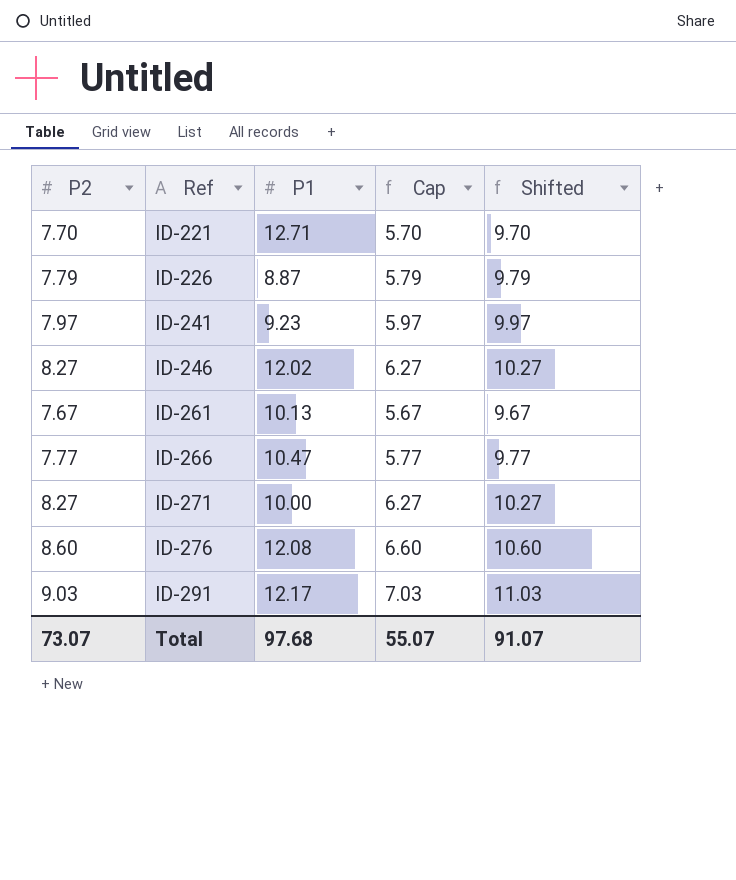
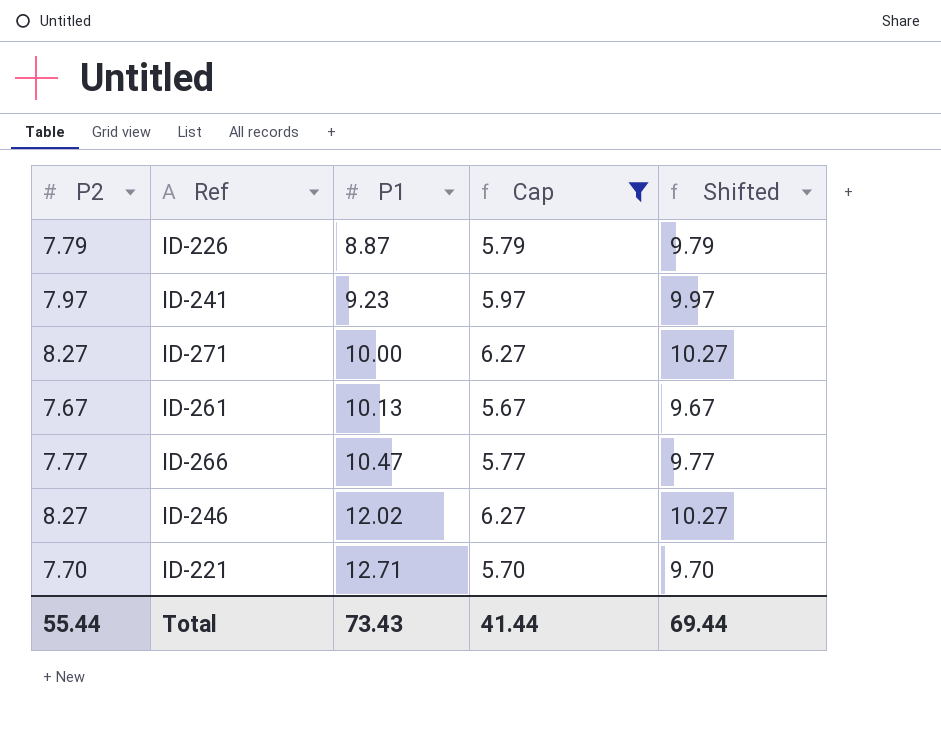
filter: none -> Cap <= 6.27
row order: Ref ascending -> P1 ascending
Total | P2: 73.07 -> 55.44
Total | P1: 97.68 -> 73.43
Total | Cap: 55.07 -> 41.44
Total | Shifted: 91.07 -> 69.44

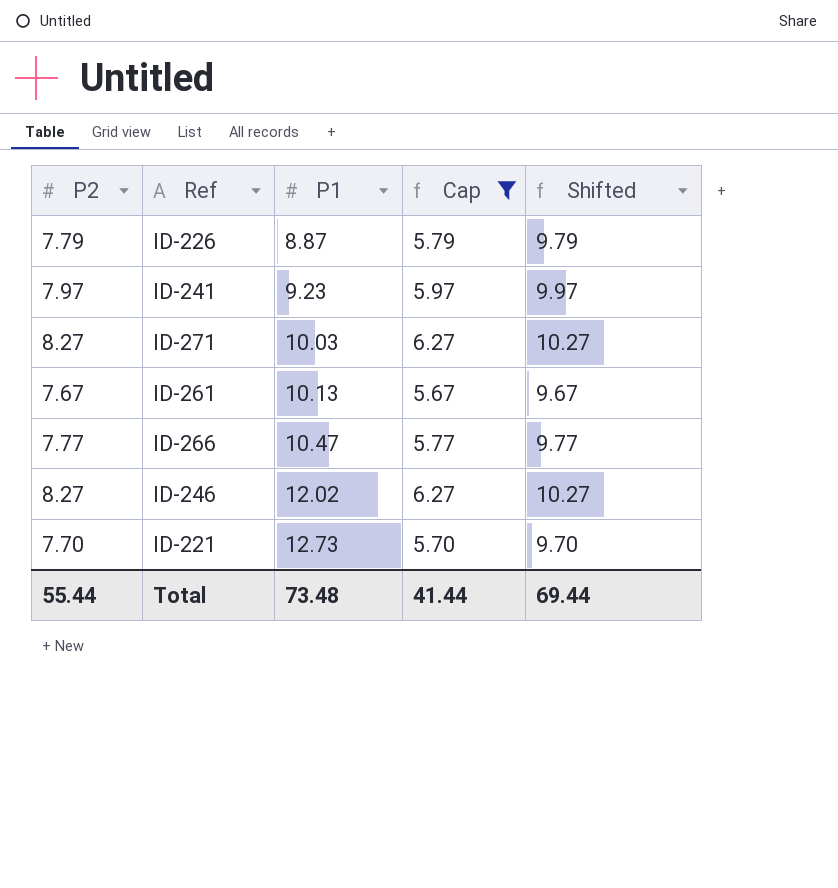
ID-271 | P1: 10.00 -> 10.03
ID-221 | P1: 12.71 -> 12.73
Total | P1: 73.43 -> 73.48

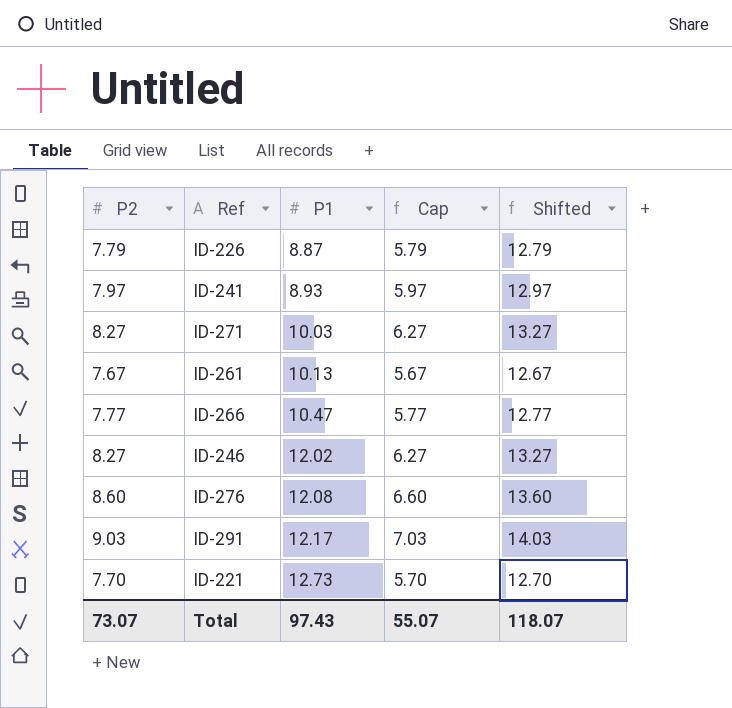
filter: Cap <= 6.27 -> none
column Shifted | formula: [P2] + 2 -> [P2] + 5
ID-241 | P1: 9.23 -> 8.93
Total | P2: 55.44 -> 73.07
Total | P1: 73.48 -> 97.43
Total | Cap: 41.44 -> 55.07
Total | Shifted: 69.44 -> 118.07

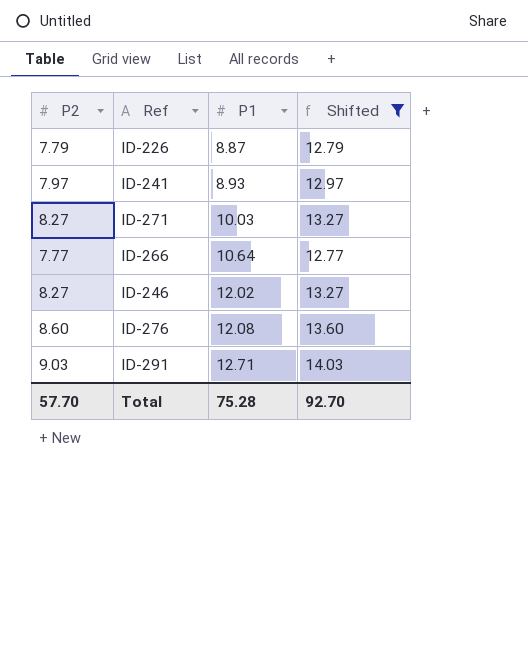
filter: none -> Shifted >= 12.77
column Cap | formula: [P2] - 2 -> none
ID-266 | P1: 10.47 -> 10.64
ID-291 | P1: 12.17 -> 12.71
Total | P2: 73.07 -> 57.70
Total | P1: 97.43 -> 75.28
Total | Shifted: 118.07 -> 92.70

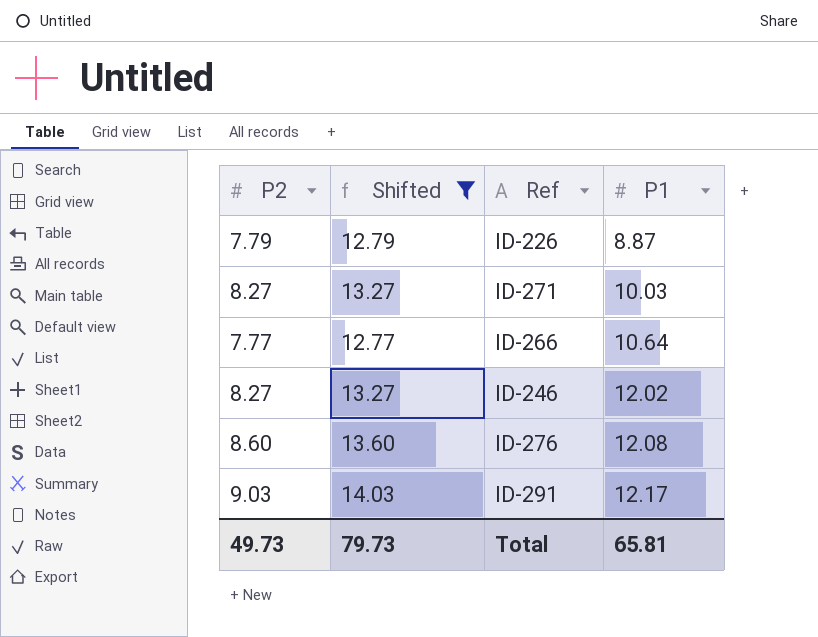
column Shifted | position: 4 -> 2
row ID-241: 7.97 | 8.93 | 12.97 -> none
ID-291 | P1: 12.71 -> 12.17
Total | P2: 57.70 -> 49.73
Total | Shifted: 92.70 -> 79.73
Total | P1: 75.28 -> 65.81

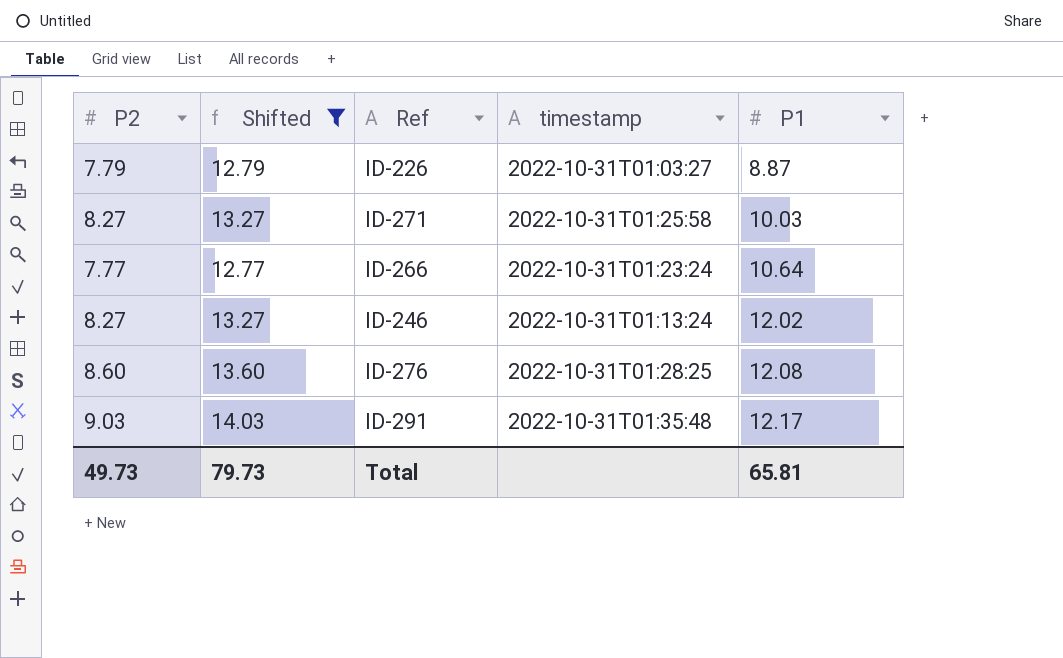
column timestamp | position: none -> 4

